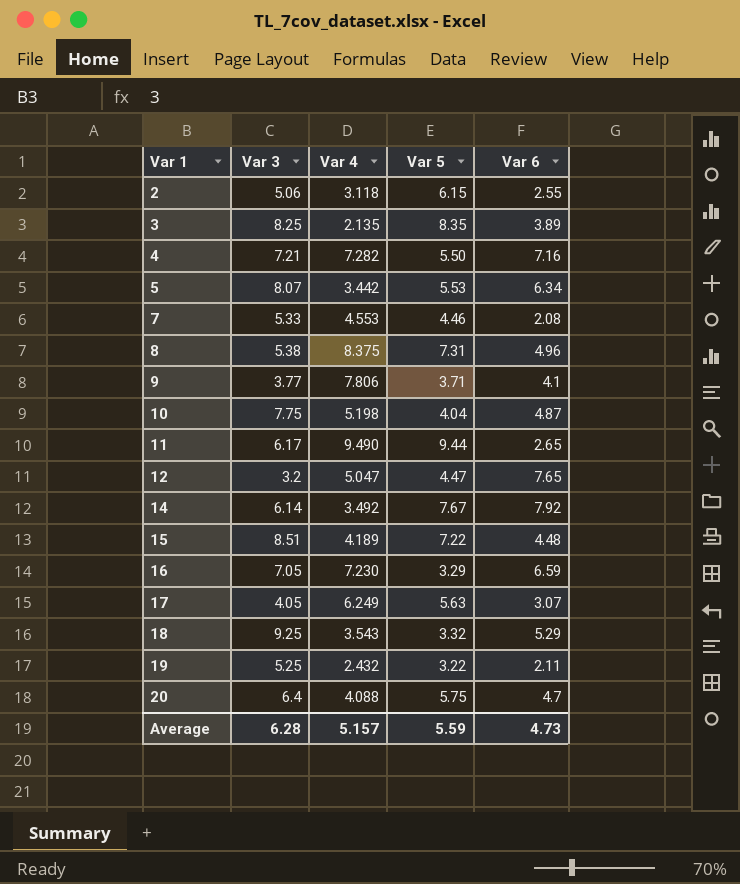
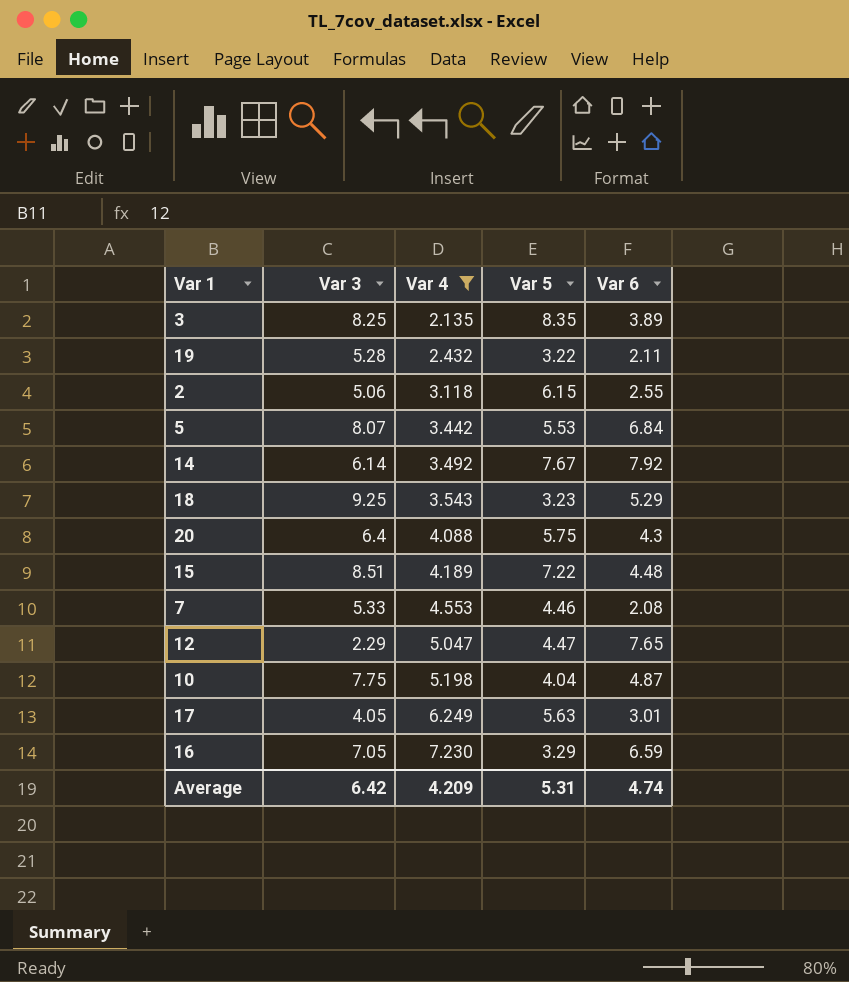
filter: none -> Var 4 <= 7.230
row order: Var 1 ascending -> Var 4 ascending
19 | Var 3: 5.25 -> 5.28
5 | Var 6: 6.34 -> 6.84
18 | Var 5: 3.32 -> 3.23
20 | Var 6: 4.7 -> 4.3
12 | Var 3: 3.2 -> 2.29
17 | Var 6: 3.07 -> 3.01
Average | Var 3: 6.28 -> 6.42
Average | Var 4: 5.157 -> 4.209
Average | Var 5: 5.59 -> 5.31
Average | Var 6: 4.73 -> 4.74

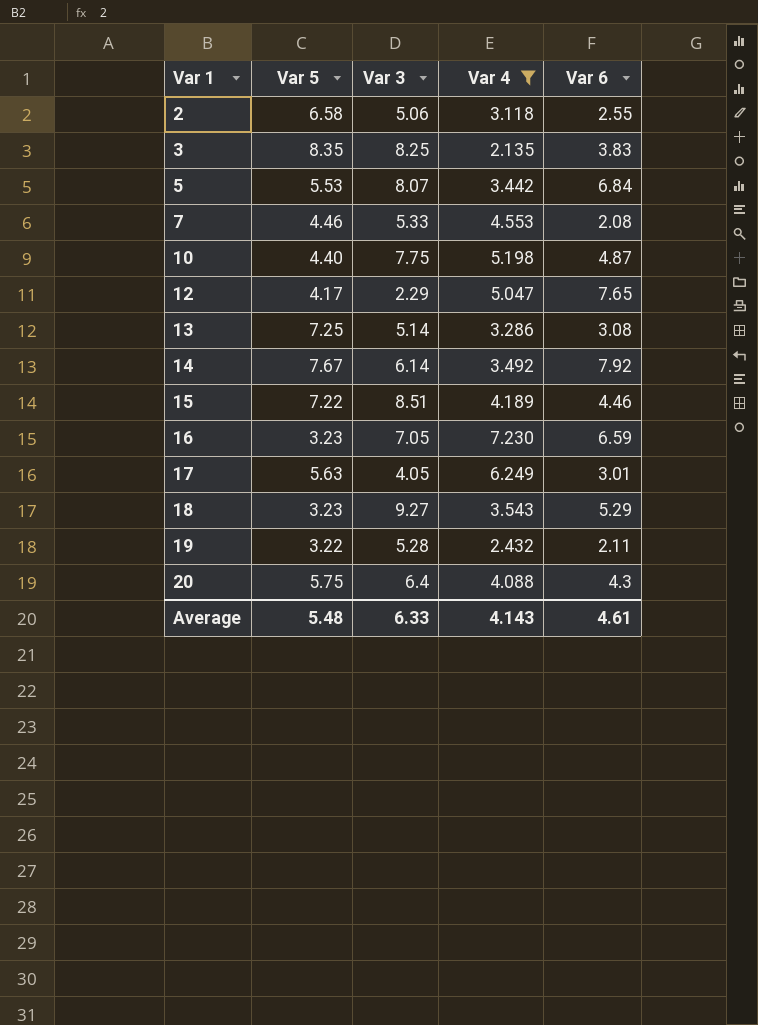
row order: Var 4 ascending -> Var 1 ascending
column Var 5 | position: 4 -> 2
2 | Var 5: 6.15 -> 6.58
3 | Var 6: 3.89 -> 3.83
10 | Var 5: 4.04 -> 4.40
12 | Var 5: 4.47 -> 4.17
row 13: none -> 7.25 | 5.14 | 3.286 | 3.08
15 | Var 6: 4.48 -> 4.46
16 | Var 5: 3.29 -> 3.23
18 | Var 3: 9.25 -> 9.27
Average | Var 5: 5.31 -> 5.48
Average | Var 3: 6.42 -> 6.33
Average | Var 4: 4.209 -> 4.143
Average | Var 6: 4.74 -> 4.61

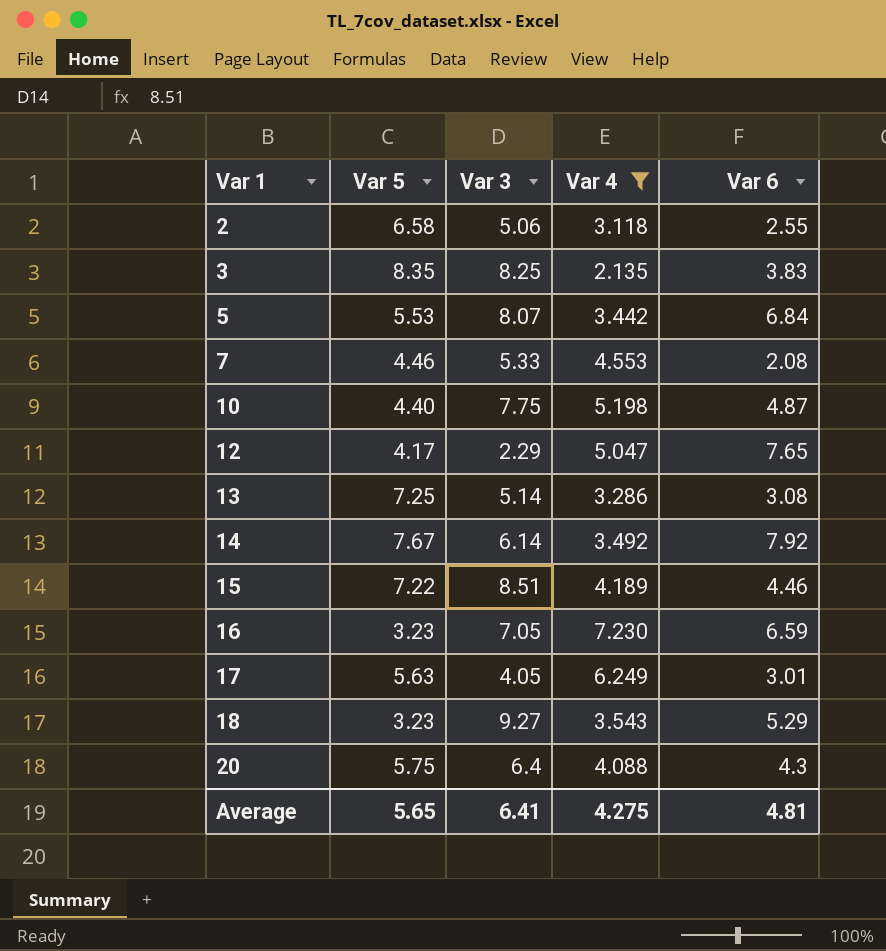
row 19: 3.22 | 5.28 | 2.432 | 2.11 -> none
Average | Var 5: 5.48 -> 5.65
Average | Var 3: 6.33 -> 6.41
Average | Var 4: 4.143 -> 4.275
Average | Var 6: 4.61 -> 4.81

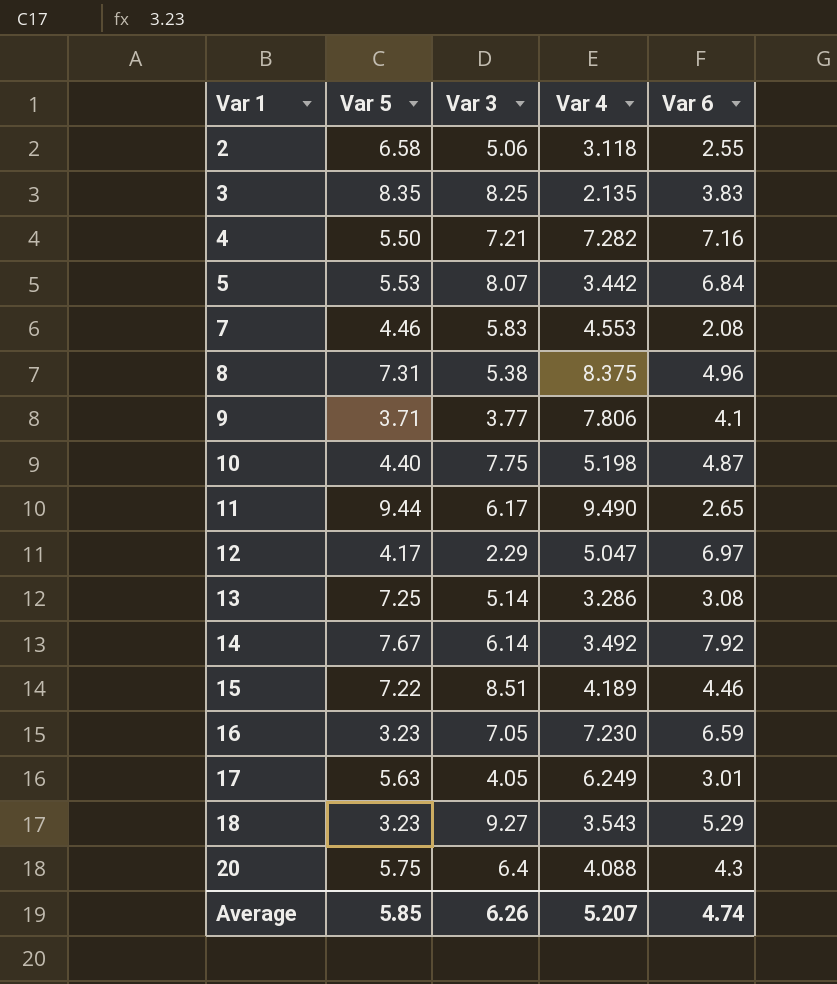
filter: Var 4 <= 7.230 -> none
7 | Var 3: 5.33 -> 5.83
12 | Var 6: 7.65 -> 6.97
Average | Var 5: 5.65 -> 5.85
Average | Var 3: 6.41 -> 6.26
Average | Var 4: 4.275 -> 5.207
Average | Var 6: 4.81 -> 4.74

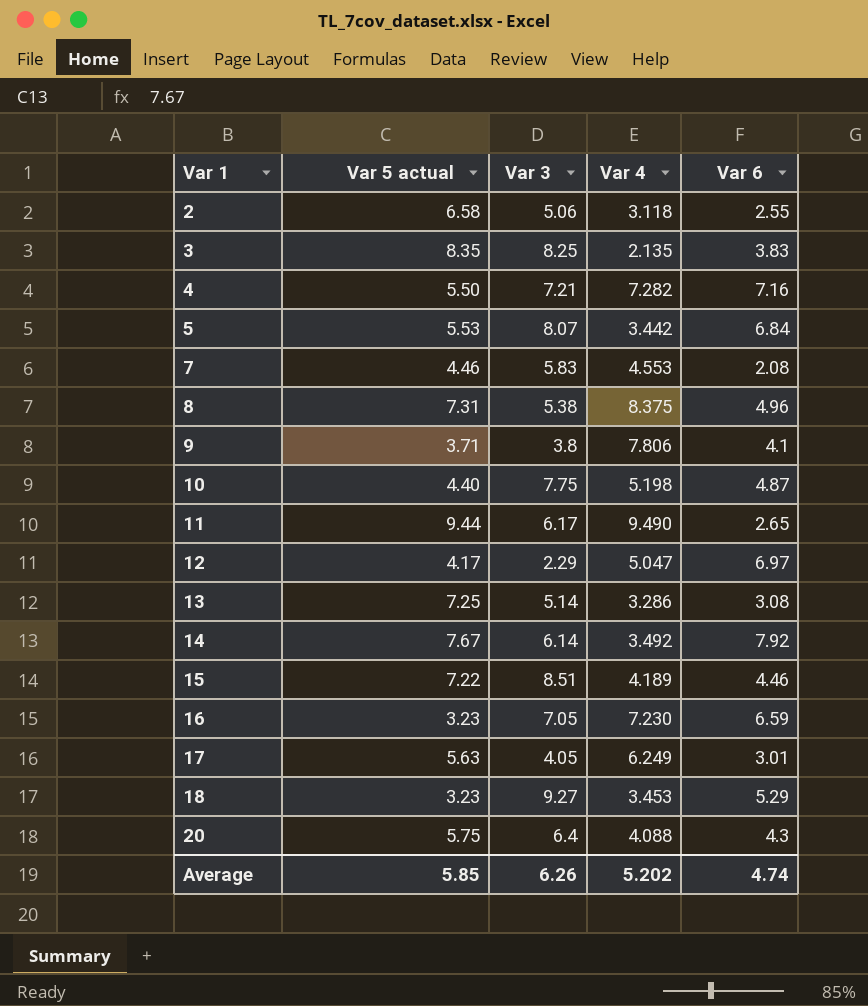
column name: Var 5 -> Var 5 actual
9 | Var 3: 3.77 -> 3.8
18 | Var 4: 3.543 -> 3.453
Average | Var 4: 5.207 -> 5.202

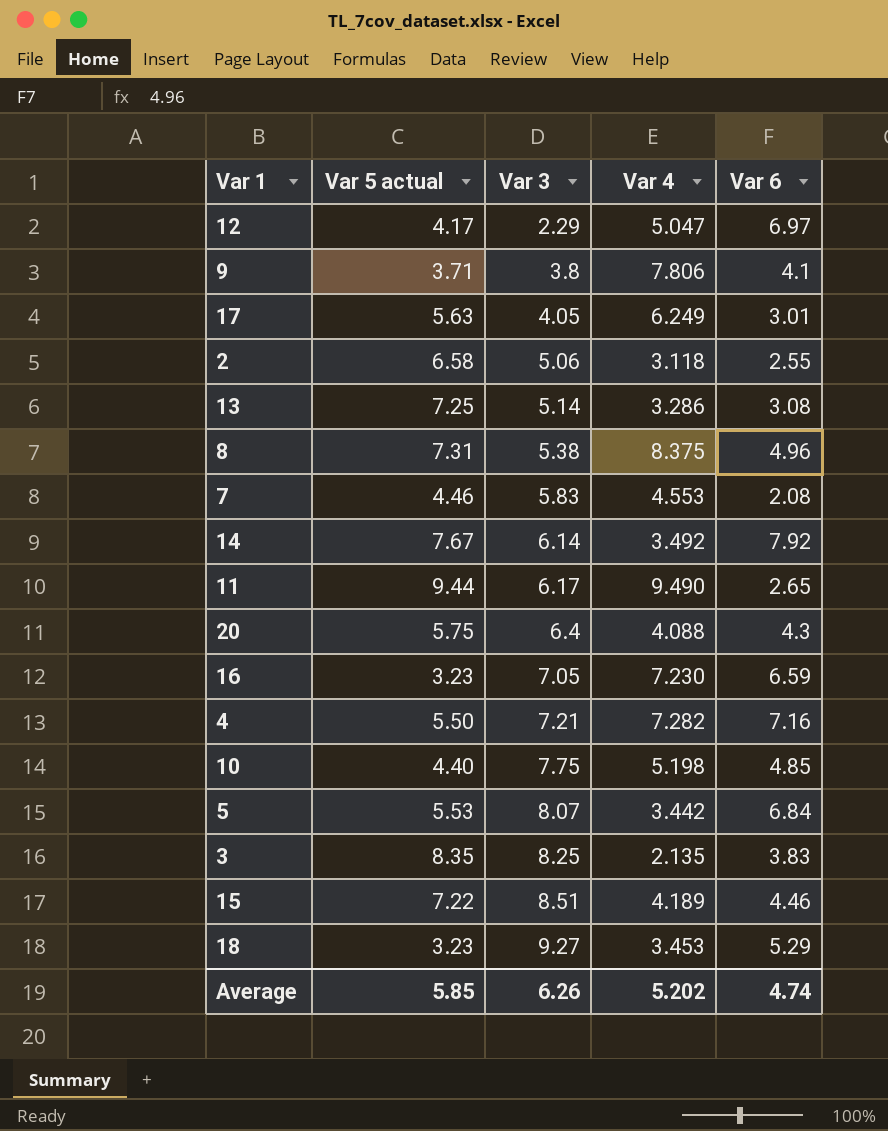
row order: Var 1 ascending -> Var 3 ascending
10 | Var 6: 4.87 -> 4.85

